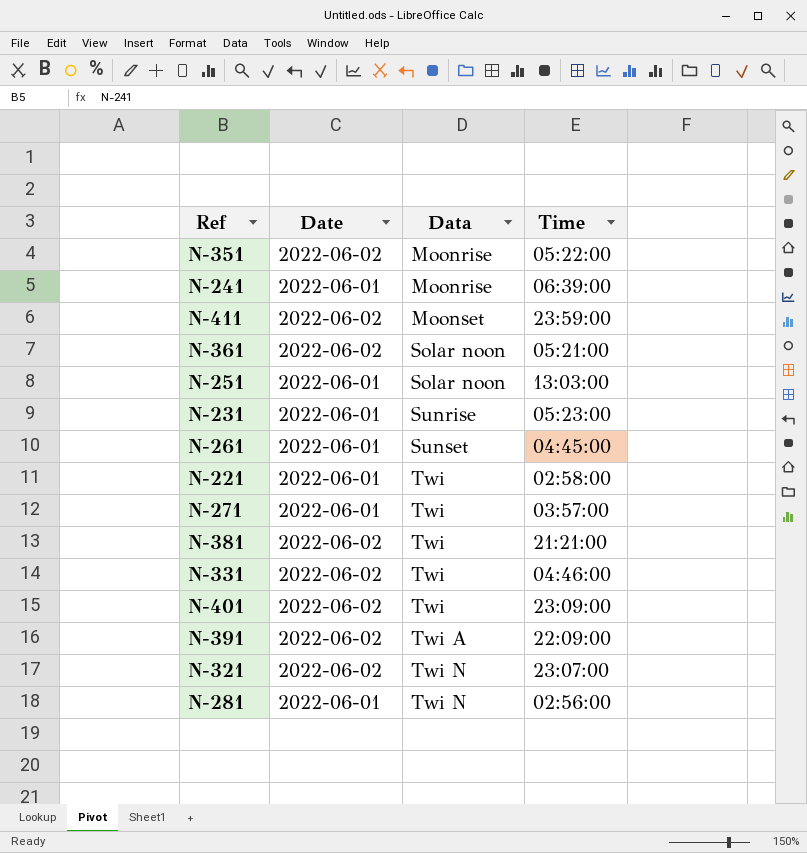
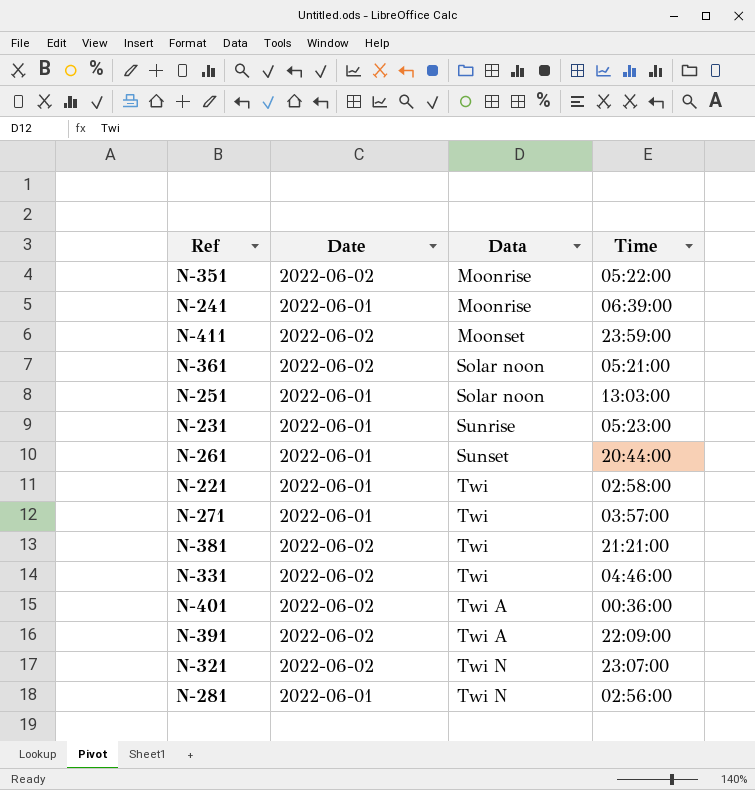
N-261 | Time: 04:45:00 -> 20:44:00
N-401 | Data: Twi -> Twi A
N-401 | Time: 23:09:00 -> 00:36:00

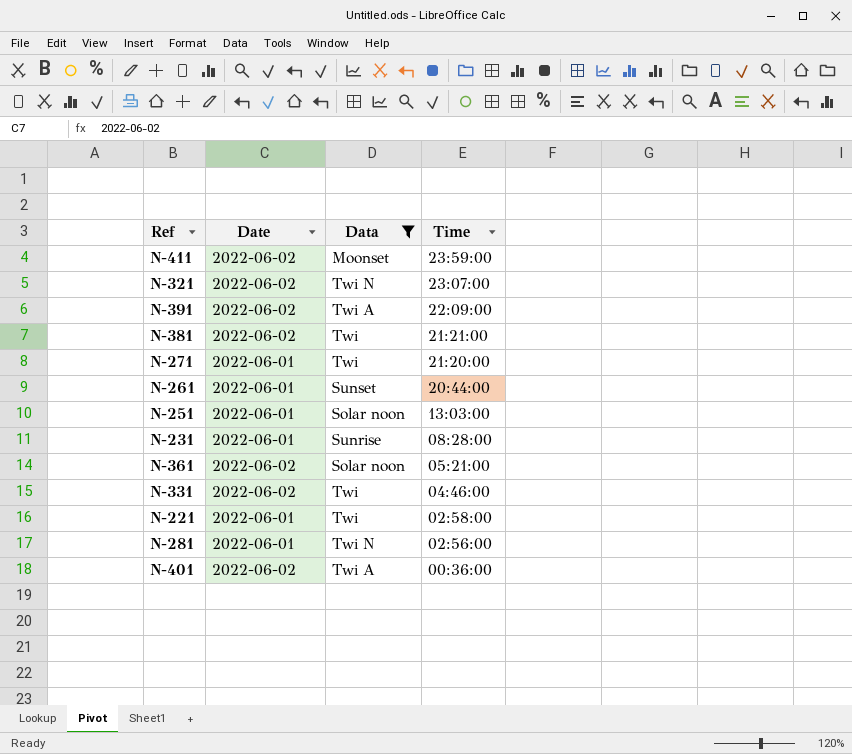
filter: none -> Data != Moonrise
row order: Data ascending -> Time descending
N-271 | Time: 03:57:00 -> 21:20:00
N-231 | Time: 05:23:00 -> 08:28:00

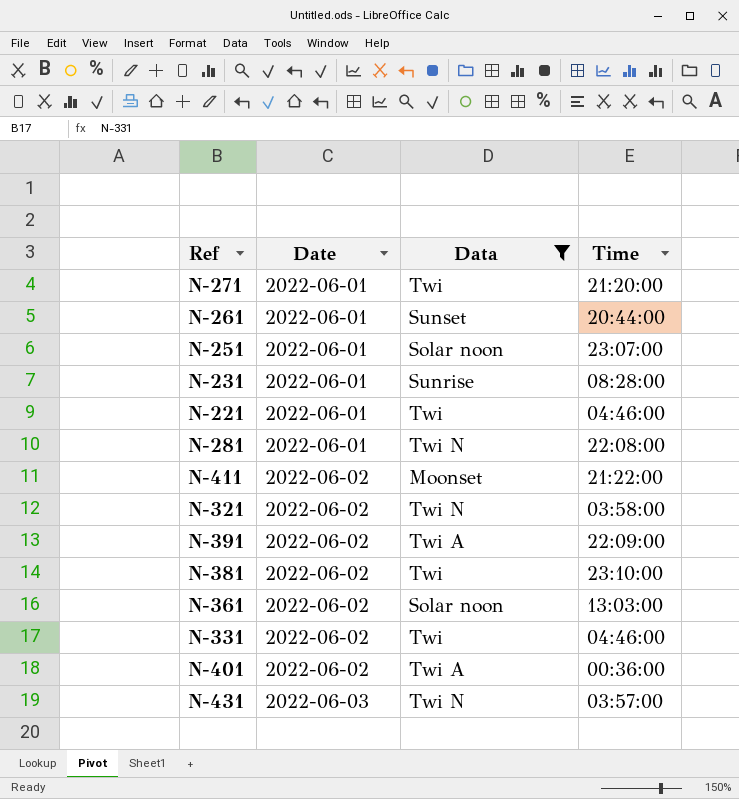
row order: Time descending -> Date ascending
N-251 | Time: 13:03:00 -> 23:07:00
N-221 | Time: 02:58:00 -> 04:46:00
N-281 | Time: 02:56:00 -> 22:08:00
N-411 | Time: 23:59:00 -> 21:22:00
N-321 | Time: 23:07:00 -> 03:58:00
N-381 | Time: 21:21:00 -> 23:10:00
N-361 | Time: 05:21:00 -> 13:03:00
row N-431: none -> 2022-06-03 | Twi N | 03:57:00

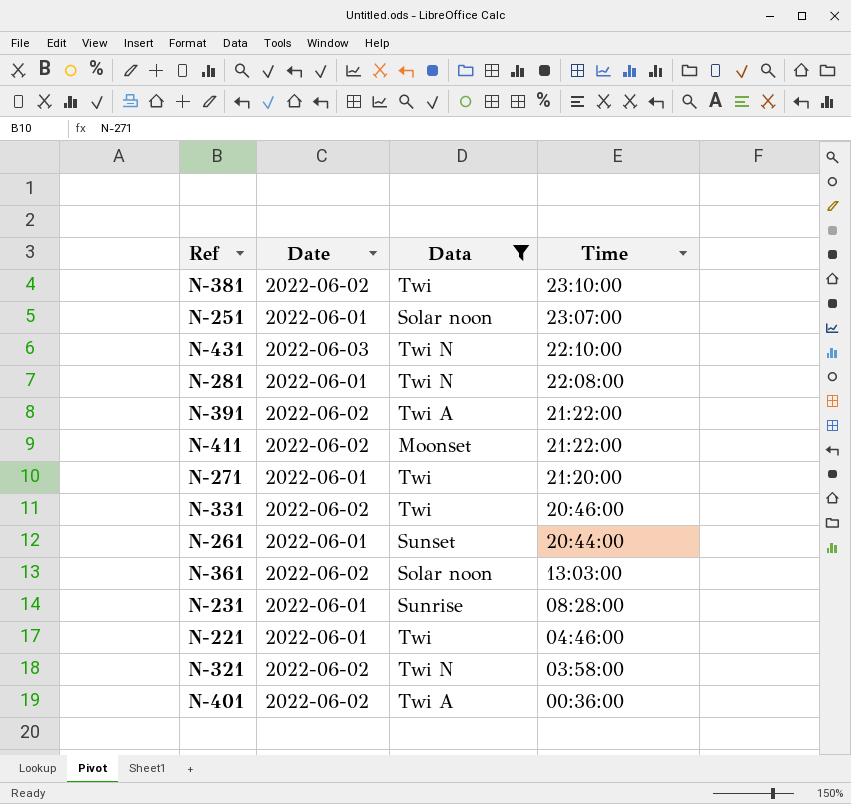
row order: Date ascending -> Time descending
N-431 | Time: 03:57:00 -> 22:10:00
N-391 | Time: 22:09:00 -> 21:22:00
N-331 | Time: 04:46:00 -> 20:46:00

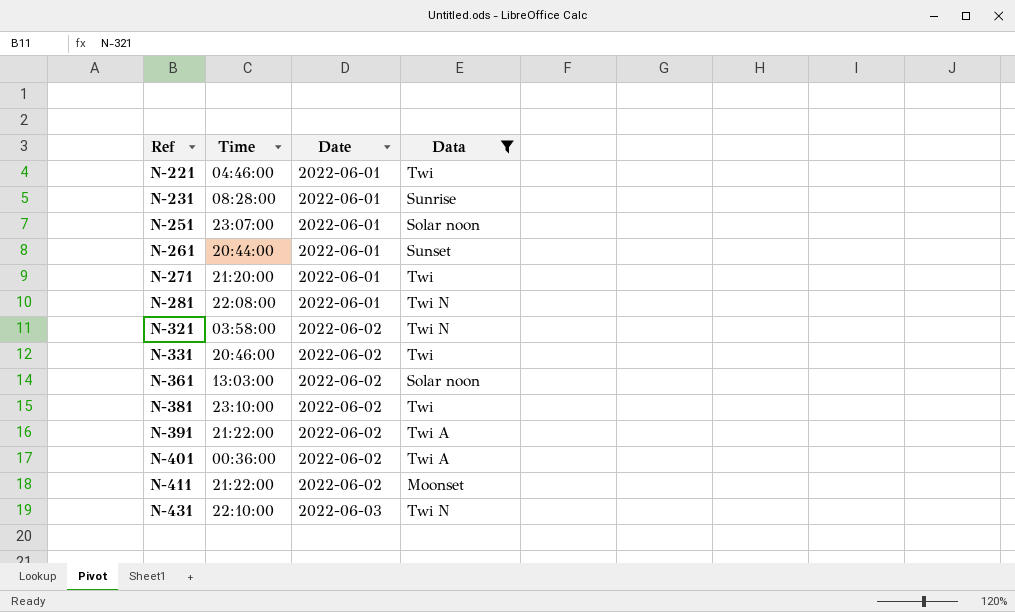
row order: Time descending -> Ref ascending
column Time | position: 4 -> 2

